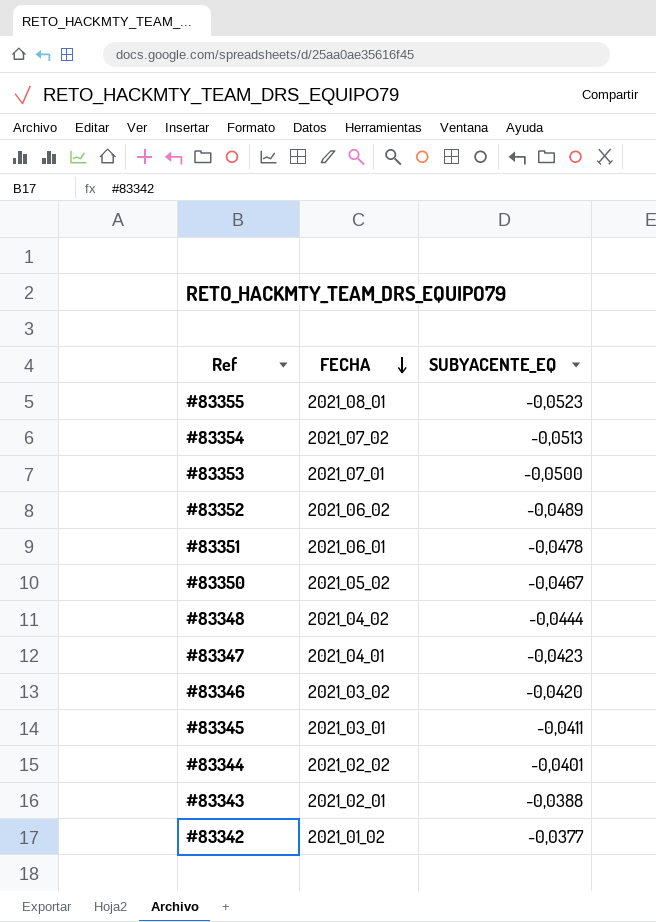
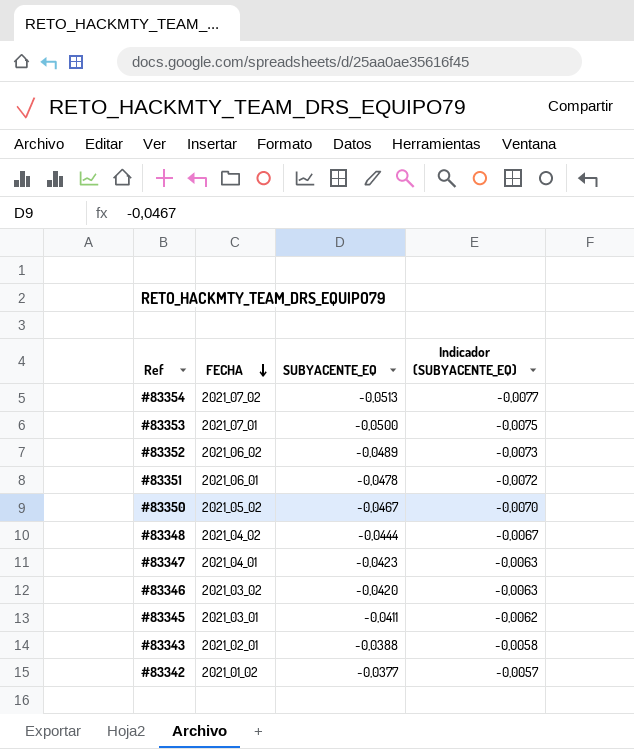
column Indicador (SUBYACENTE_EQ) | formula: none -> [SUBYACENTE_EQ] * 0,15
row #83355: 2021_08_01 | -0,0523 -> none
row #83344: 2021_02_02 | -0,0401 -> none

